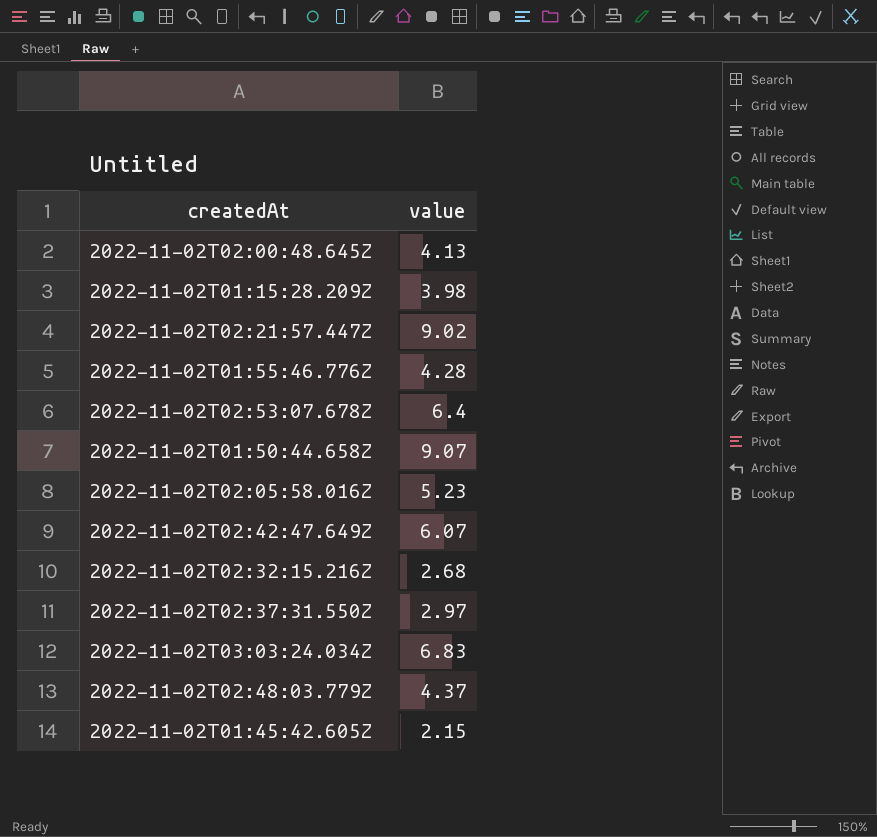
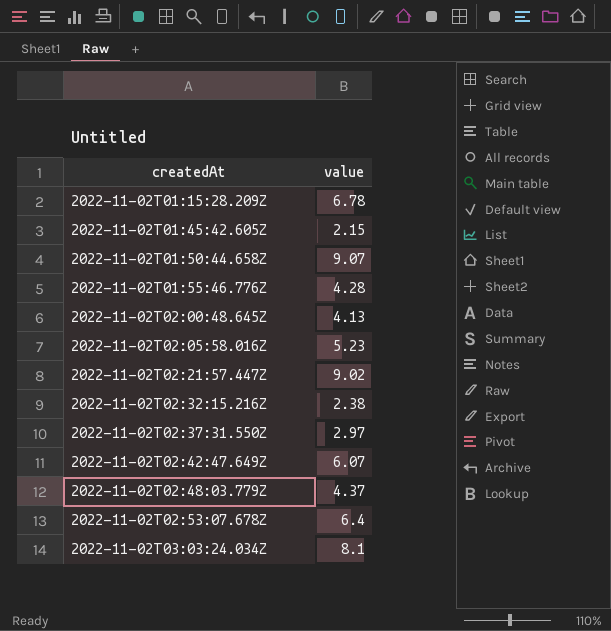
row order: none -> createdAt ascending
2022-11-02T01:15:28.209Z | value: 3.98 -> 6.78
2022-11-02T02:32:15.216Z | value: 2.68 -> 2.38
2022-11-02T03:03:24.034Z | value: 6.83 -> 8.1

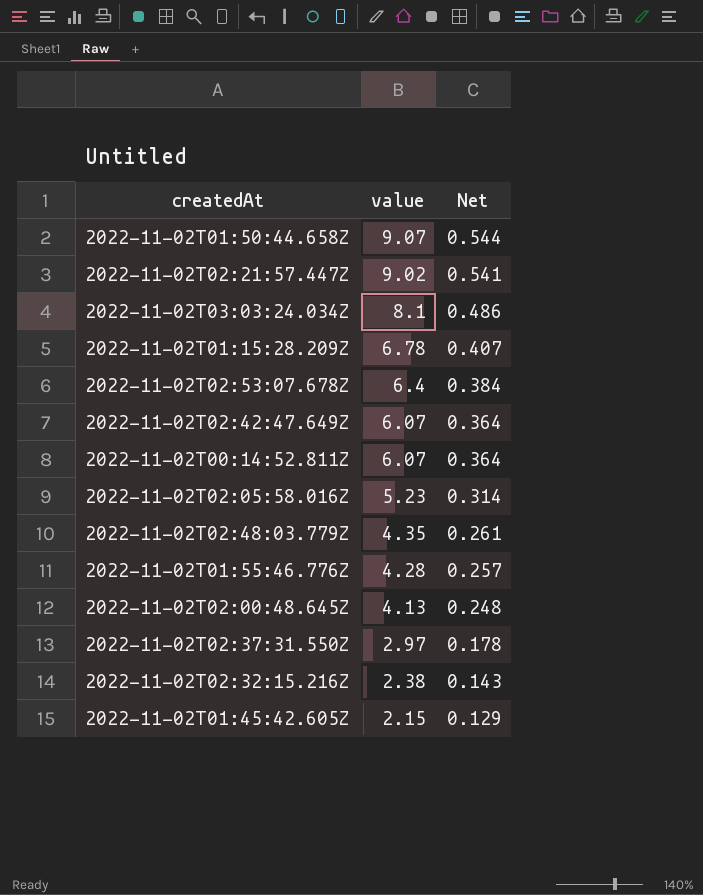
row order: createdAt ascending -> value descending
column Net | formula: none -> [value] * 0.06
row 2022-11-02T00:14:52.811Z: none -> 6.07 | 0.364
2022-11-02T02:48:03.779Z | value: 4.37 -> 4.35

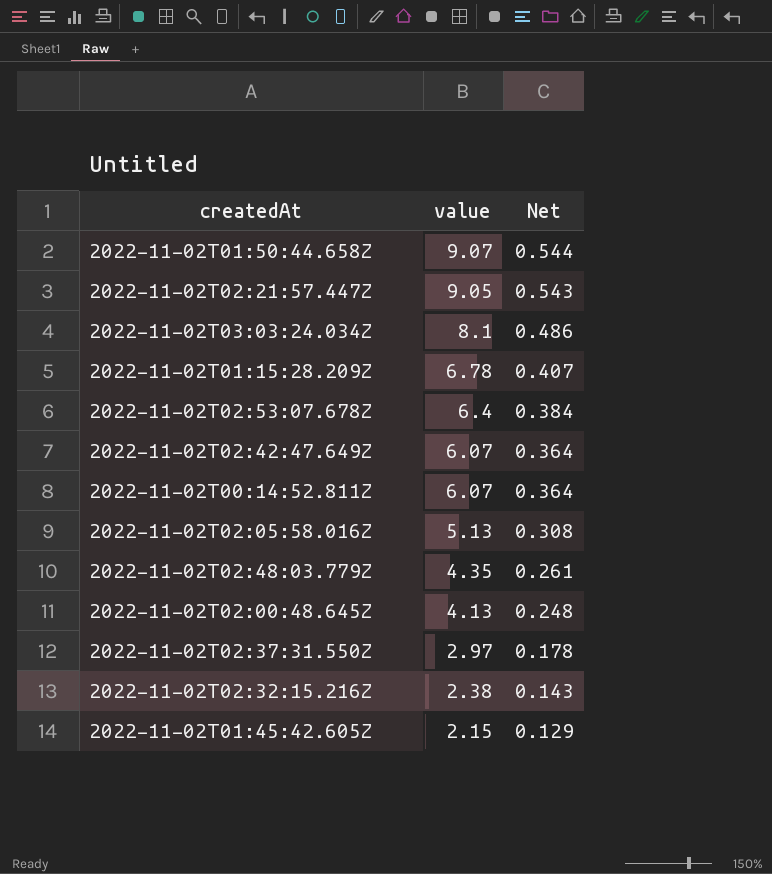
row 2022-11-02T01:55:46.776Z: 4.28 | 0.257 -> none
2022-11-02T02:21:57.447Z | value: 9.02 -> 9.05
2022-11-02T02:21:57.447Z | Net: 0.541 -> 0.543
2022-11-02T02:05:58.016Z | value: 5.23 -> 5.13
2022-11-02T02:05:58.016Z | Net: 0.314 -> 0.308

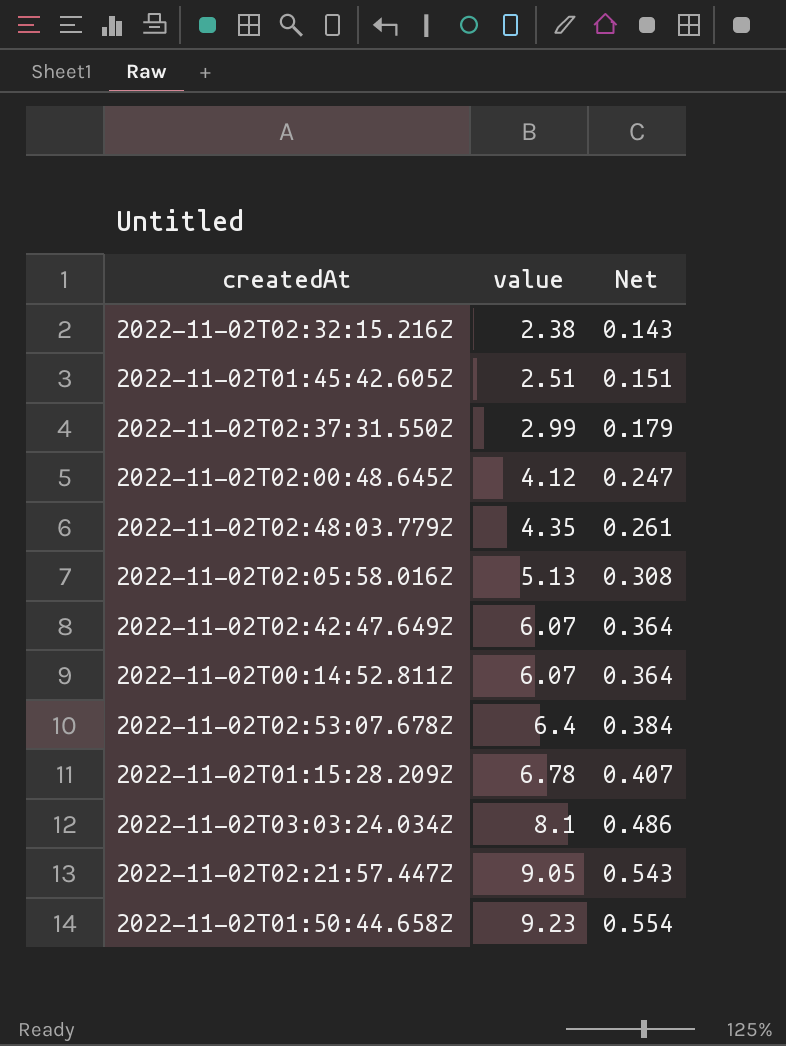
row order: value descending -> value ascending
2022-11-02T01:45:42.605Z | value: 2.15 -> 2.51
2022-11-02T01:45:42.605Z | Net: 0.129 -> 0.151
2022-11-02T02:37:31.550Z | value: 2.97 -> 2.99
2022-11-02T02:37:31.550Z | Net: 0.178 -> 0.179
2022-11-02T02:00:48.645Z | value: 4.13 -> 4.12
2022-11-02T02:00:48.645Z | Net: 0.248 -> 0.247
2022-11-02T01:50:44.658Z | value: 9.07 -> 9.23
2022-11-02T01:50:44.658Z | Net: 0.544 -> 0.554

